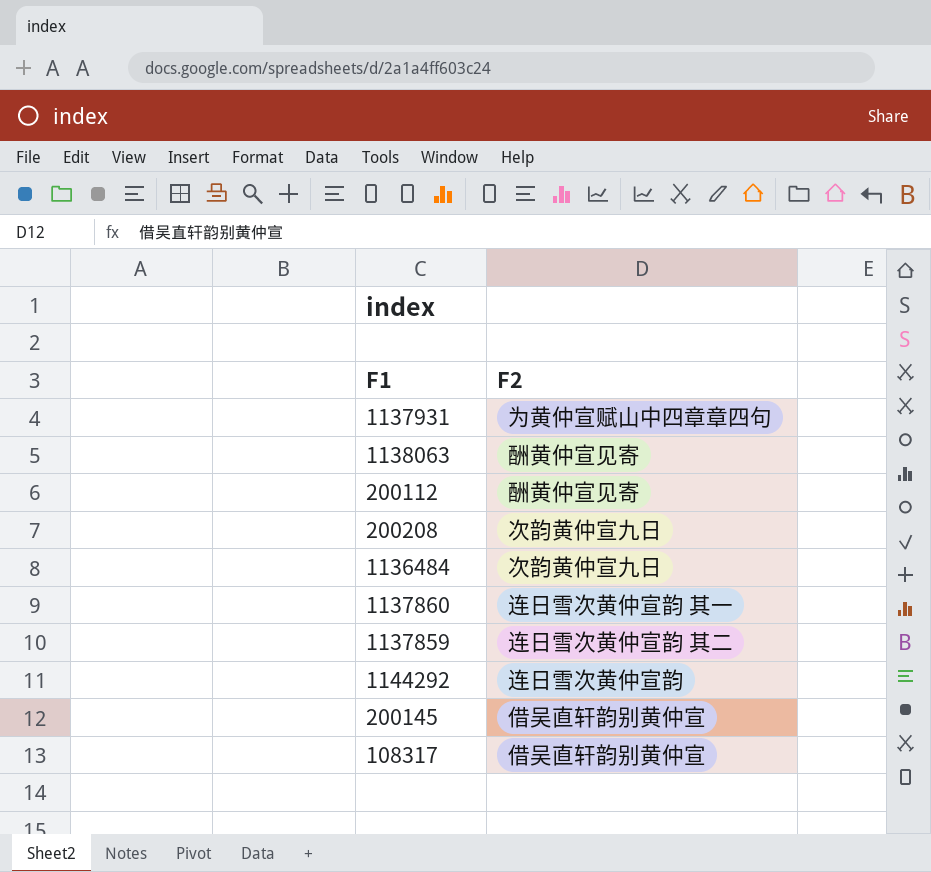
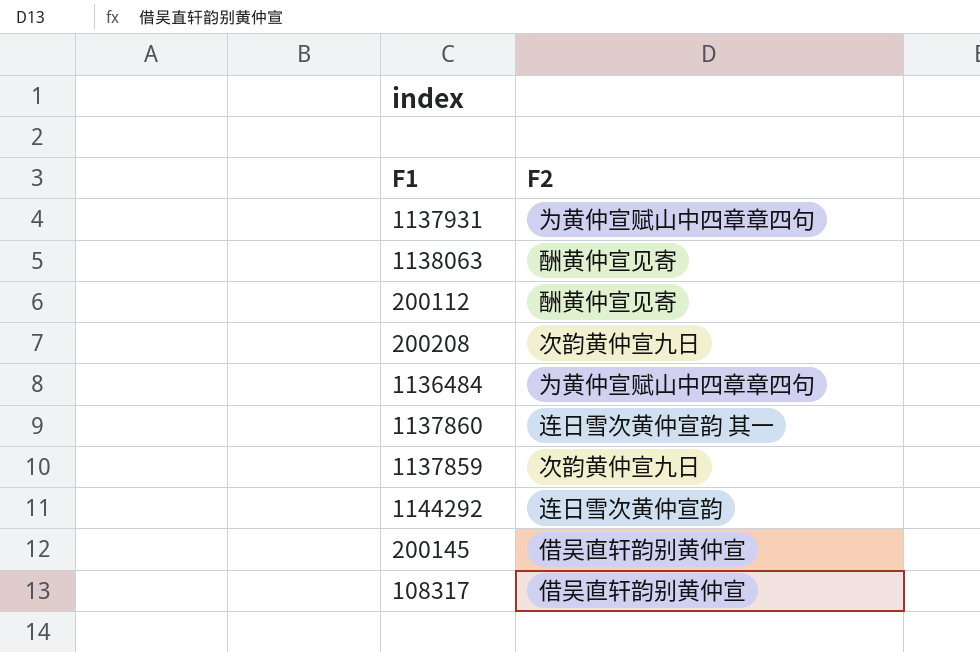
1136484 | F2: 次韵黄仲宣九日 -> 为黄仲宣赋山中四章章四句
1137859 | F2: 连日雪次黄仲宣韵 其二 -> 次韵黄仲宣九日

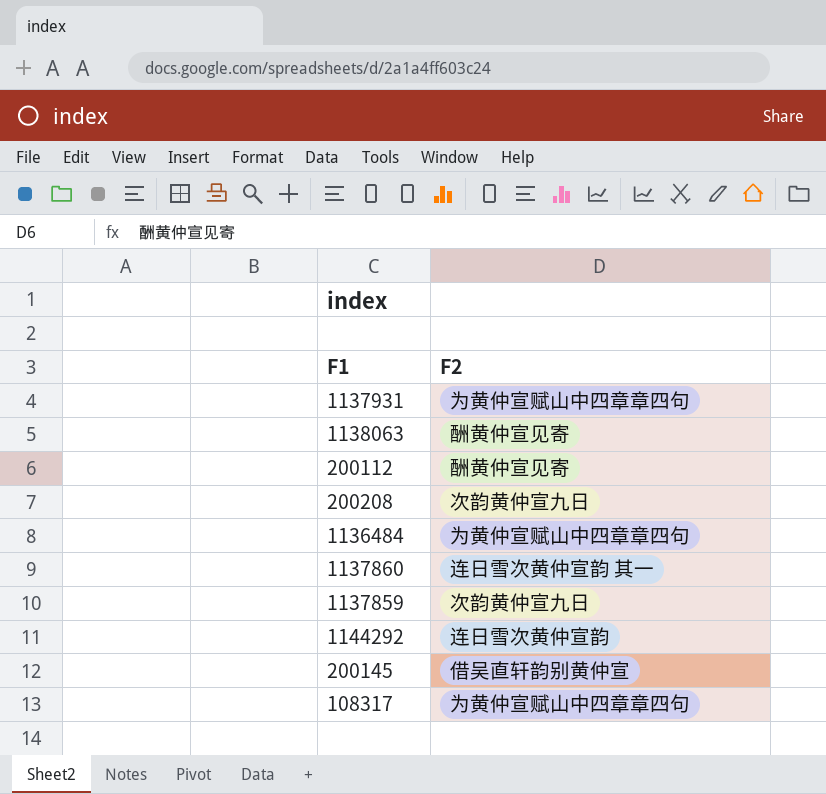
108317 | F2: 借吴直轩韵别黄仲宣 -> 为黄仲宣赋山中四章章四句

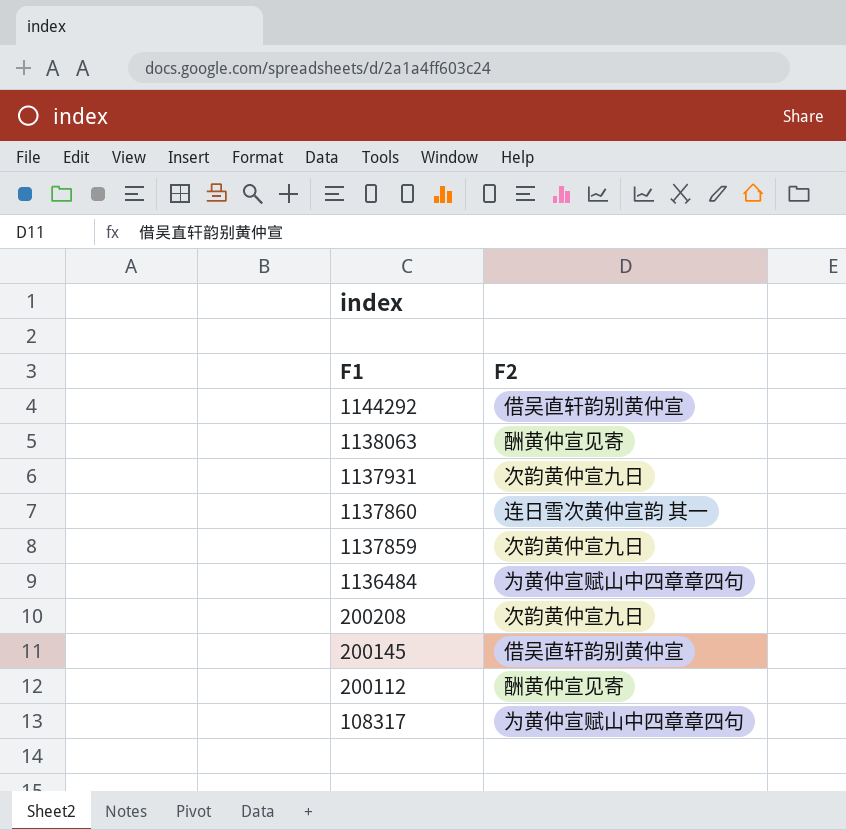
row order: none -> F1 descending
1144292 | F2: 连日雪次黄仲宣韵 -> 借吴直轩韵别黄仲宣
1137931 | F2: 为黄仲宣赋山中四章章四句 -> 次韵黄仲宣九日

